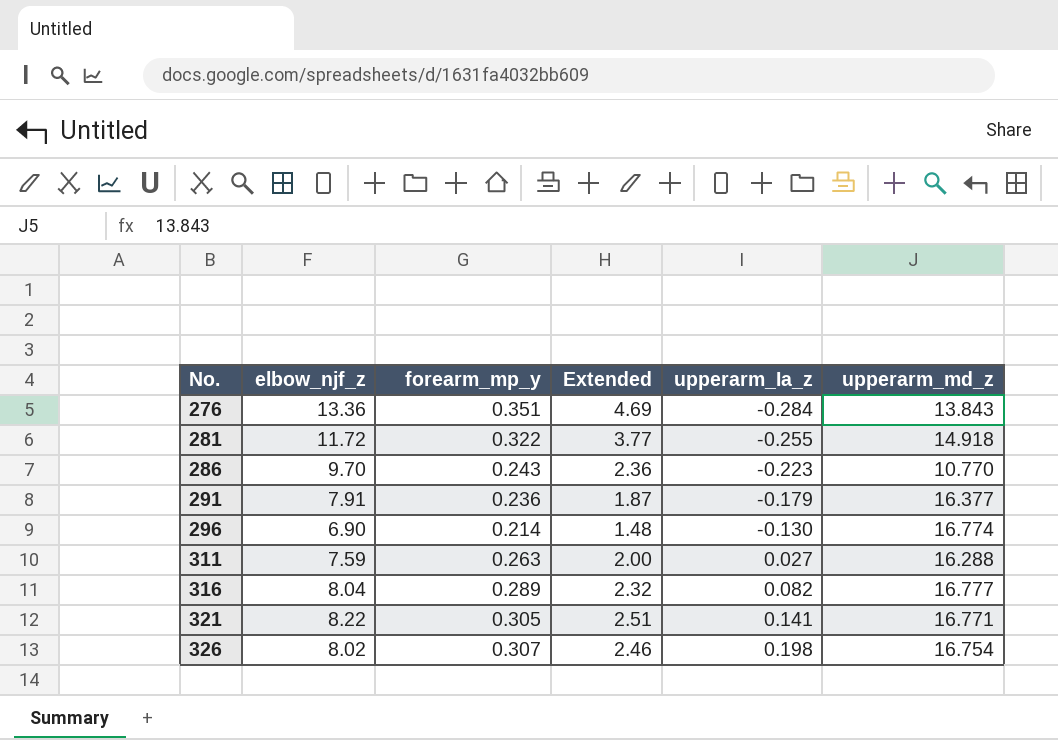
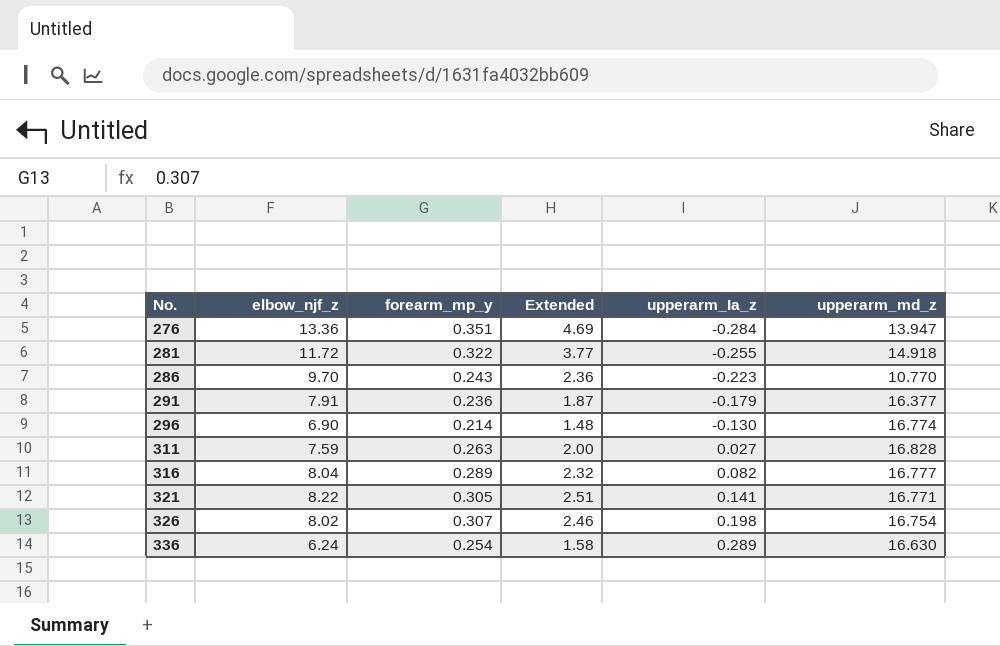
276 | upperarm_md_z: 13.843 -> 13.947
311 | upperarm_md_z: 16.288 -> 16.828
row 336: none -> 6.24 | 0.254 | 1.58 | 0.289 | 16.630

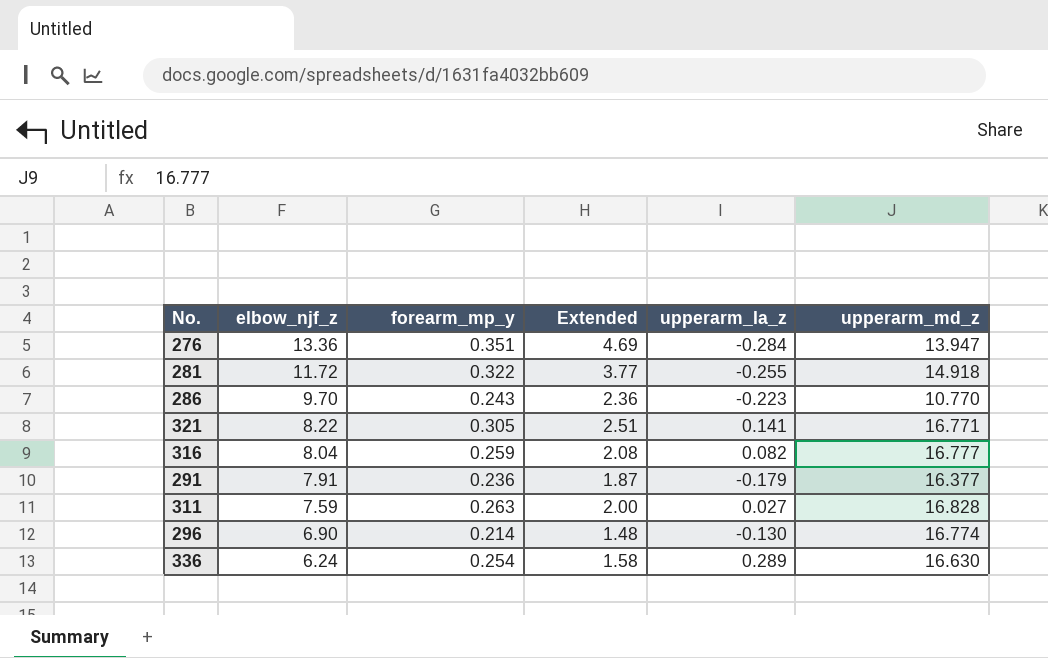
row order: No. ascending -> elbow_njf_z descending
row 326: 8.02 | 0.307 | 2.46 | 0.198 | 16.754 -> none
316 | forearm_mp_y: 0.289 -> 0.259
316 | Extended: 2.32 -> 2.08

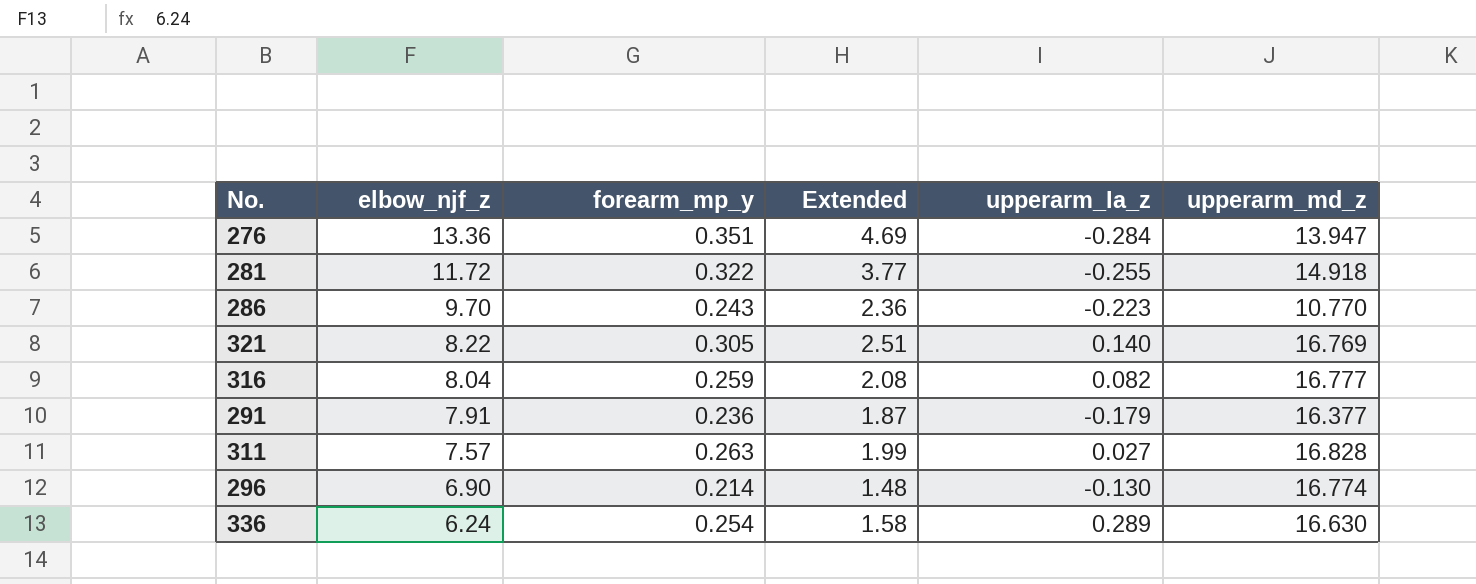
321 | upperarm_Ia_z: 0.141 -> 0.140
321 | upperarm_md_z: 16.771 -> 16.769
311 | elbow_njf_z: 7.59 -> 7.57
311 | Extended: 2.00 -> 1.99

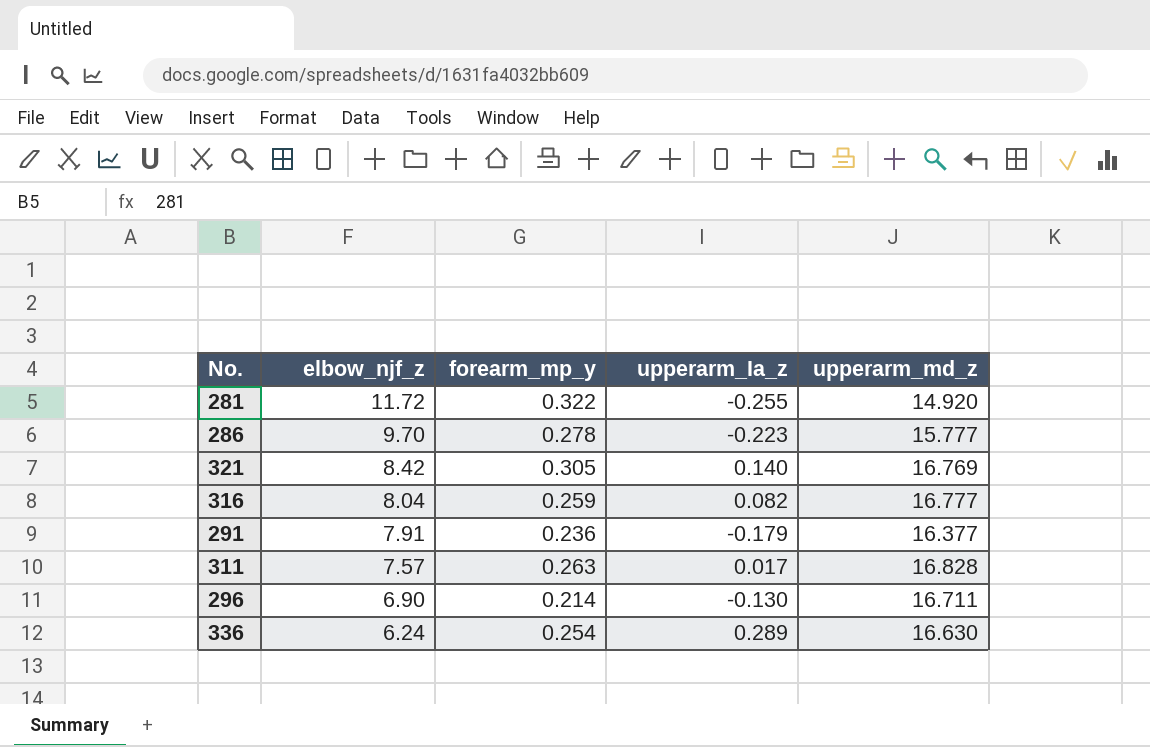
column Extended | formula: [elbow_njf_z] * [forearm_mp_y] -> none
row 276: 13.36 | 0.351 | 4.69 | -0.284 | 13.947 -> none
281 | upperarm_md_z: 14.918 -> 14.920
286 | forearm_mp_y: 0.243 -> 0.278
286 | upperarm_md_z: 10.770 -> 15.777
321 | elbow_njf_z: 8.22 -> 8.42
311 | upperarm_Ia_z: 0.027 -> 0.017
296 | upperarm_md_z: 16.774 -> 16.711

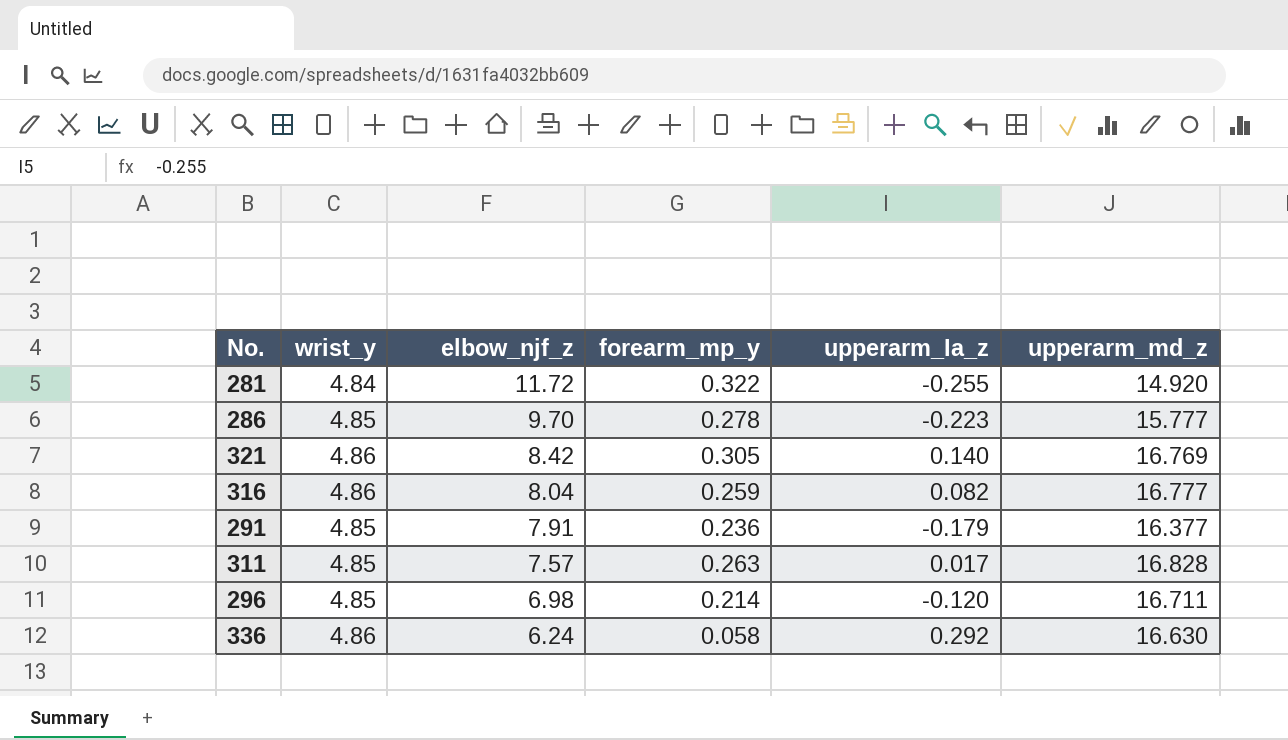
column wrist_y | position: none -> 2
296 | elbow_njf_z: 6.90 -> 6.98
296 | upperarm_Ia_z: -0.130 -> -0.120
336 | forearm_mp_y: 0.254 -> 0.058
336 | upperarm_Ia_z: 0.289 -> 0.292

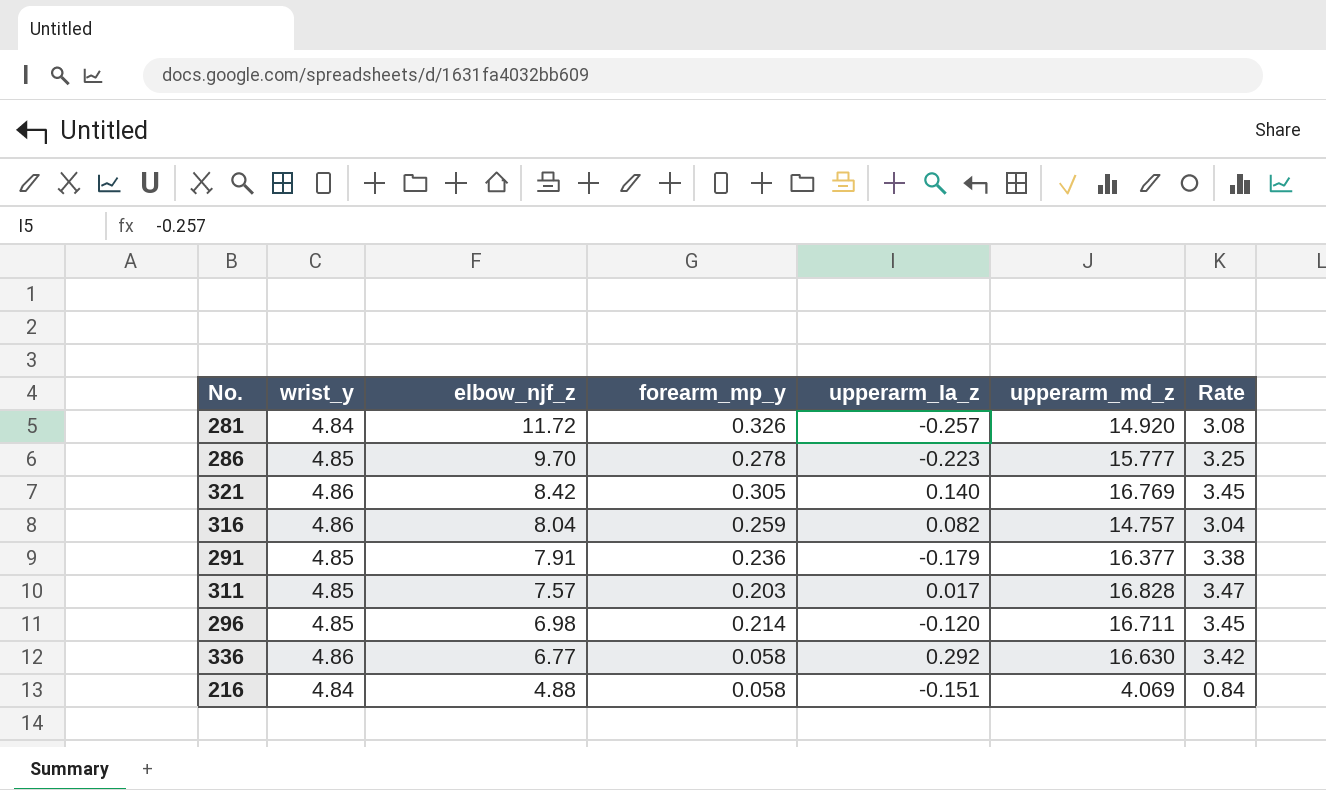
column Rate | formula: none -> [upperarm_md_z] / [wrist_y]
281 | forearm_mp_y: 0.322 -> 0.326
281 | upperarm_Ia_z: -0.255 -> -0.257
316 | upperarm_md_z: 16.777 -> 14.757
311 | forearm_mp_y: 0.263 -> 0.203
336 | elbow_njf_z: 6.24 -> 6.77
row 216: none -> 4.84 | 4.88 | 0.058 | -0.151 | 4.069 | 0.84

